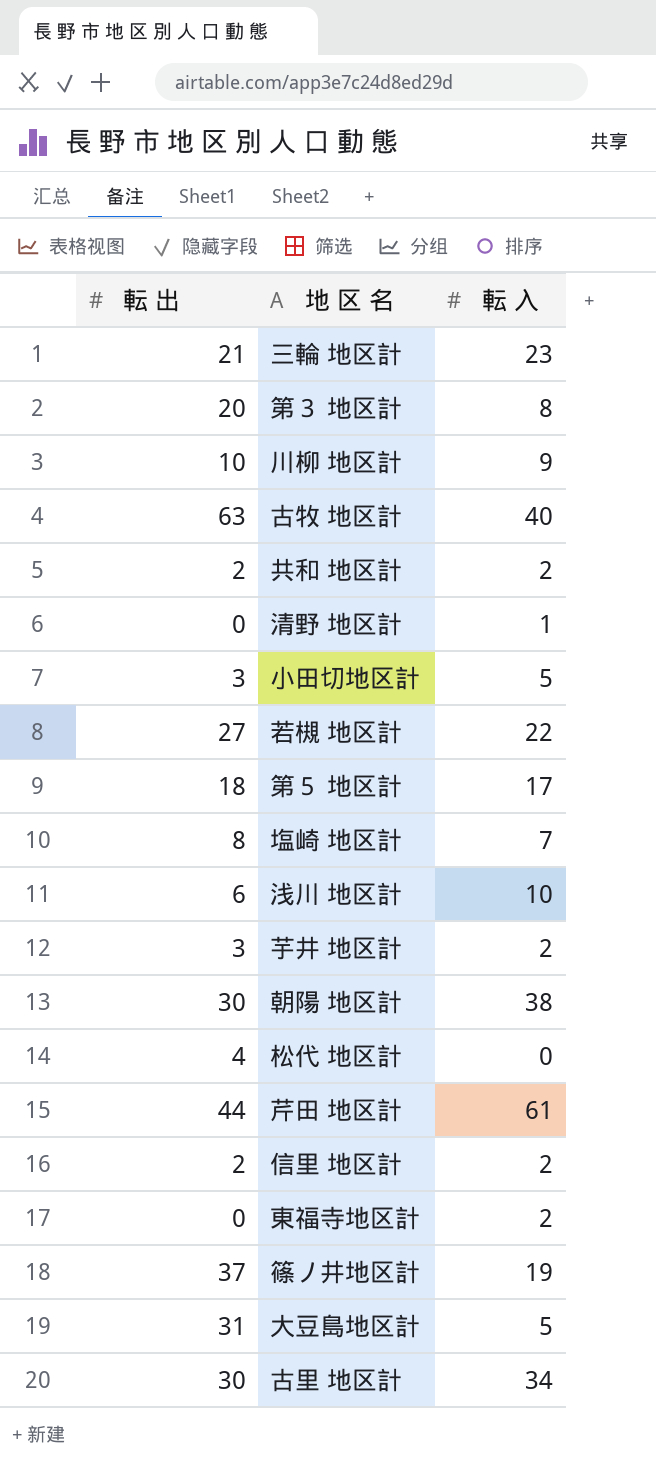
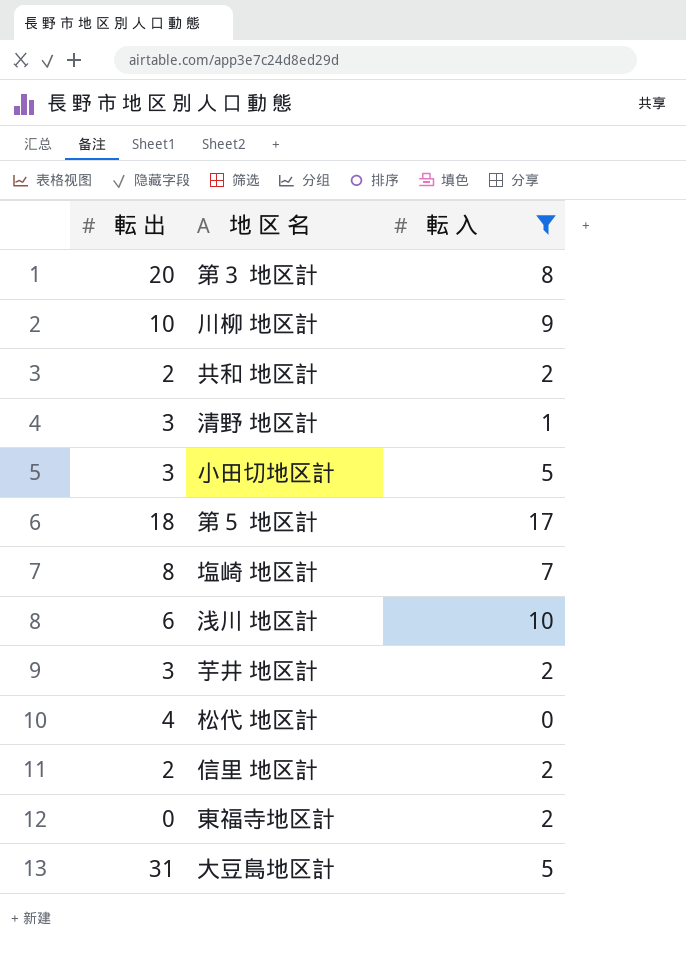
filter: none -> 転 入 <= 17
清野 地区計 | 転 出: 0 -> 3

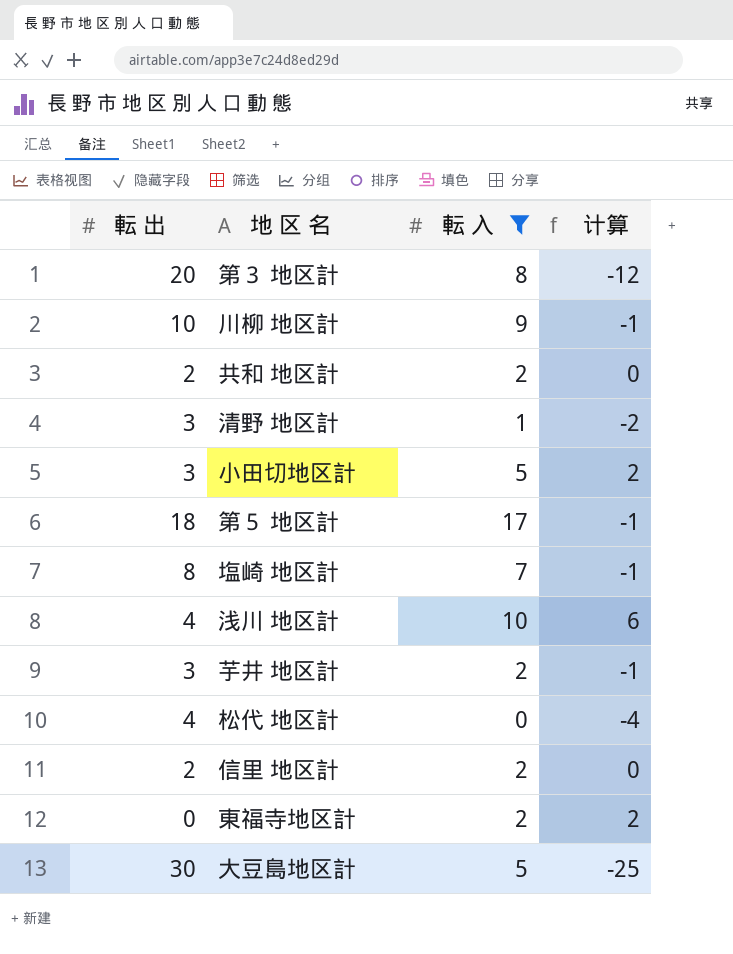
column 计算 | formula: none -> [転 入] - [転 出]
浅川 地区計 | 転 出: 6 -> 4
大豆島地区計 | 転 出: 31 -> 30

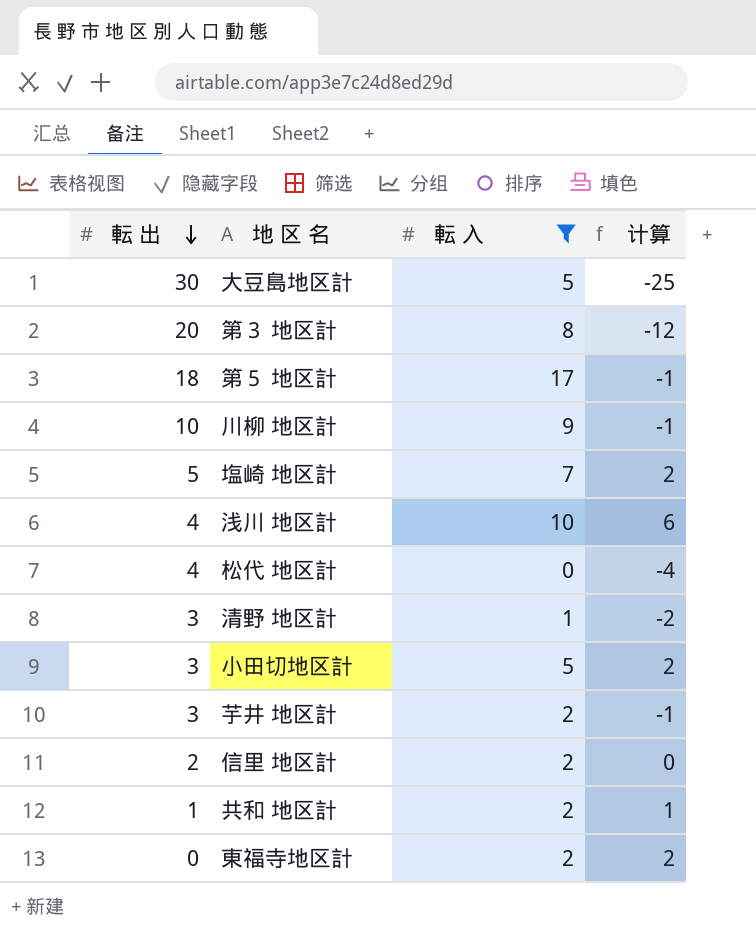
row order: none -> 転 出 descending
塩崎 地区計 | 転 出: 8 -> 5
塩崎 地区計 | 计算: -1 -> 2
共和 地区計 | 転 出: 2 -> 1
共和 地区計 | 计算: 0 -> 1

